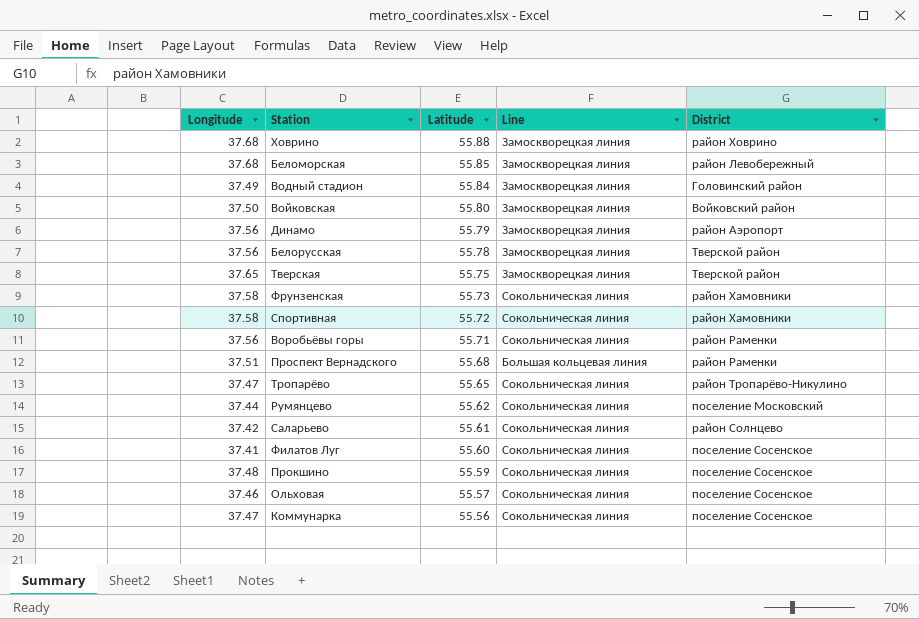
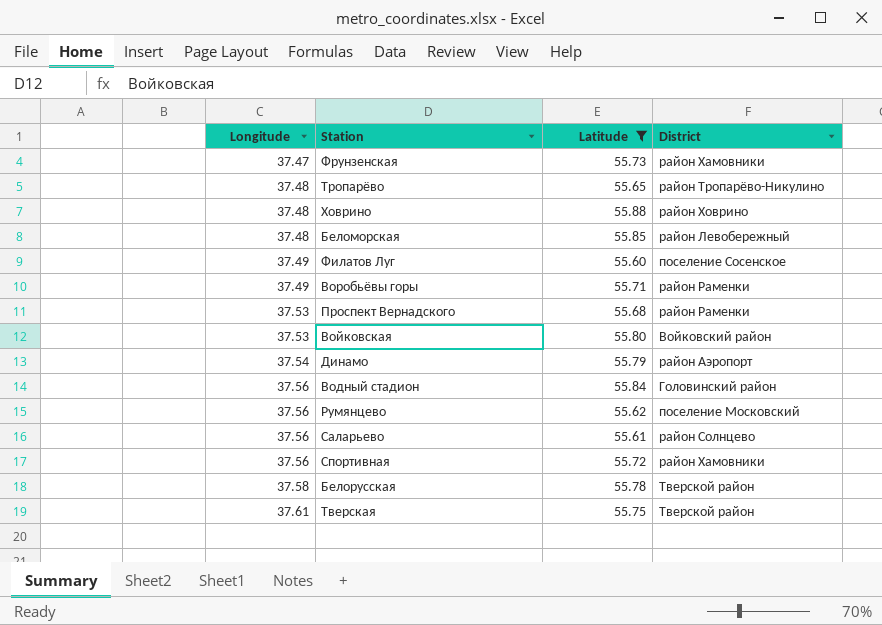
filter: none -> Latitude >= 55.60
row order: Latitude descending -> Longitude ascending
column Line | position: 4 -> none
Фрунзенская | Longitude: 37.58 -> 37.47
Тропарёво | Longitude: 37.47 -> 37.48
Ховрино | Longitude: 37.68 -> 37.48
Беломорская | Longitude: 37.68 -> 37.48
Филатов Луг | Longitude: 37.41 -> 37.49
Воробьёвы горы | Longitude: 37.56 -> 37.49
Проспект Вернадского | Longitude: 37.51 -> 37.53
Войковская | Longitude: 37.50 -> 37.53
Динамо | Longitude: 37.56 -> 37.54
Водный стадион | Longitude: 37.49 -> 37.56
Румянцево | Longitude: 37.44 -> 37.56
Саларьево | Longitude: 37.42 -> 37.56
Спортивная | Longitude: 37.58 -> 37.56
Белорусская | Longitude: 37.56 -> 37.58
Тверская | Longitude: 37.65 -> 37.61

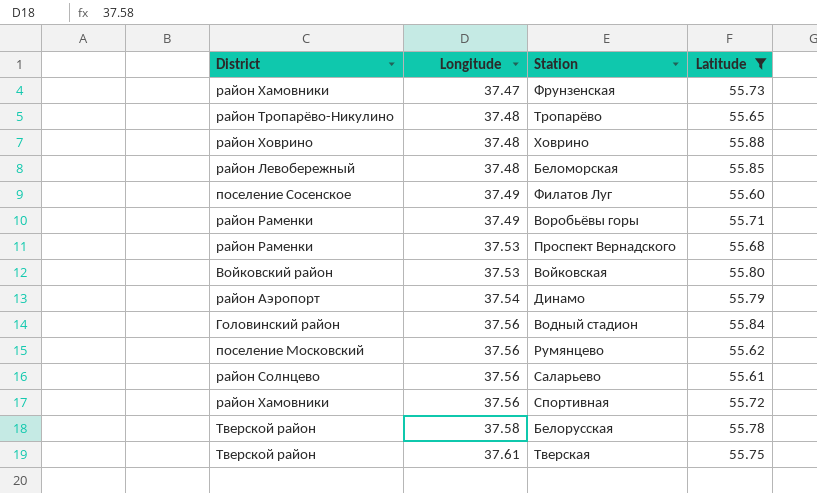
column District | position: 4 -> 1

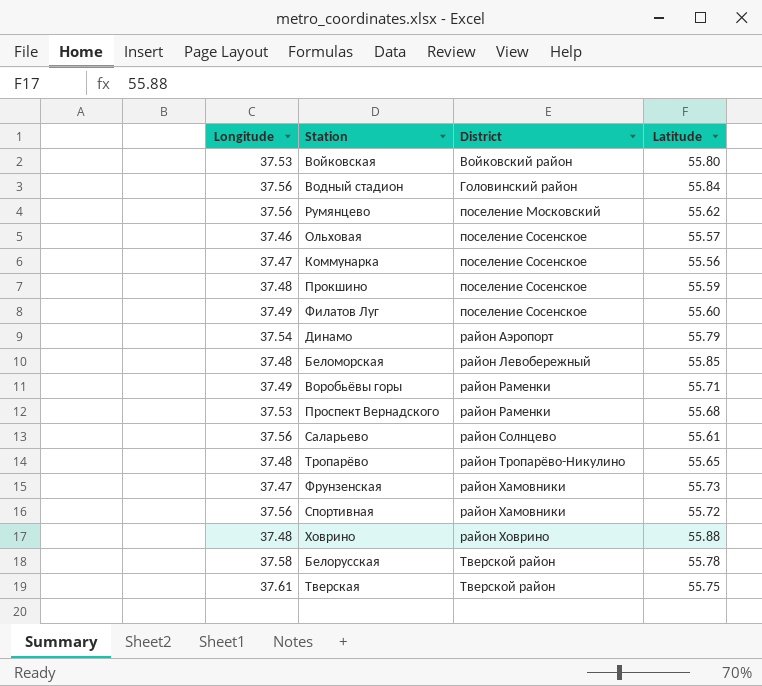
filter: Latitude >= 55.60 -> none
row order: Longitude ascending -> District ascending
column District | position: 1 -> 3

